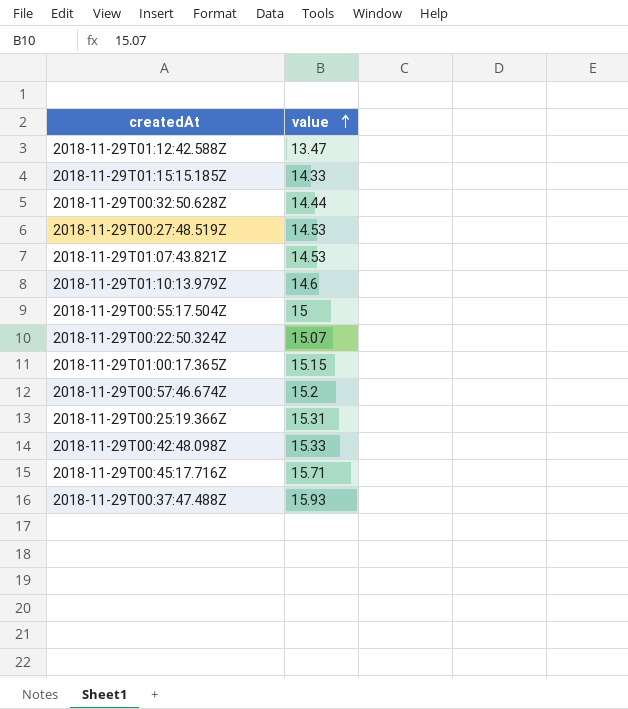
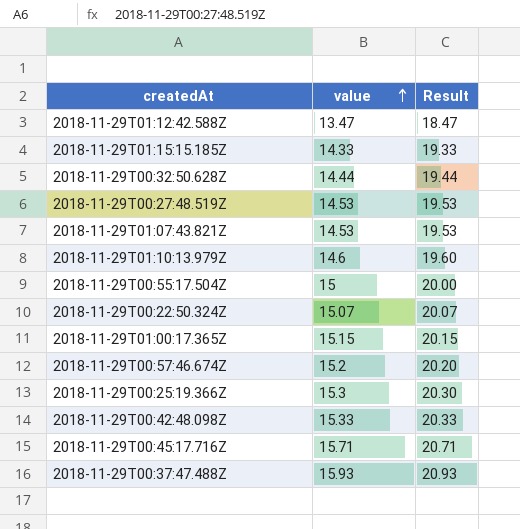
column Result | formula: none -> [value] + 5
2018-11-29T00:25:19.366Z | value: 15.31 -> 15.3

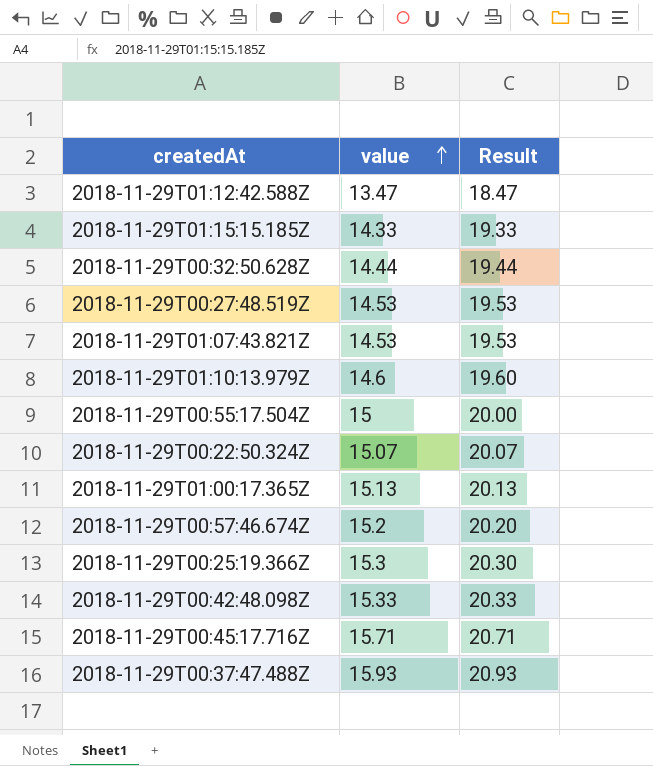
2018-11-29T01:00:17.365Z | value: 15.15 -> 15.13
2018-11-29T01:00:17.365Z | Result: 20.15 -> 20.13

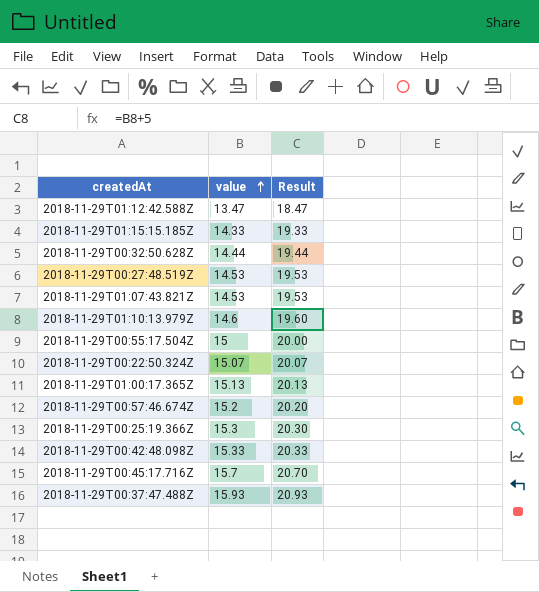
2018-11-29T00:45:17.716Z | value: 15.71 -> 15.7
2018-11-29T00:45:17.716Z | Result: 20.71 -> 20.70

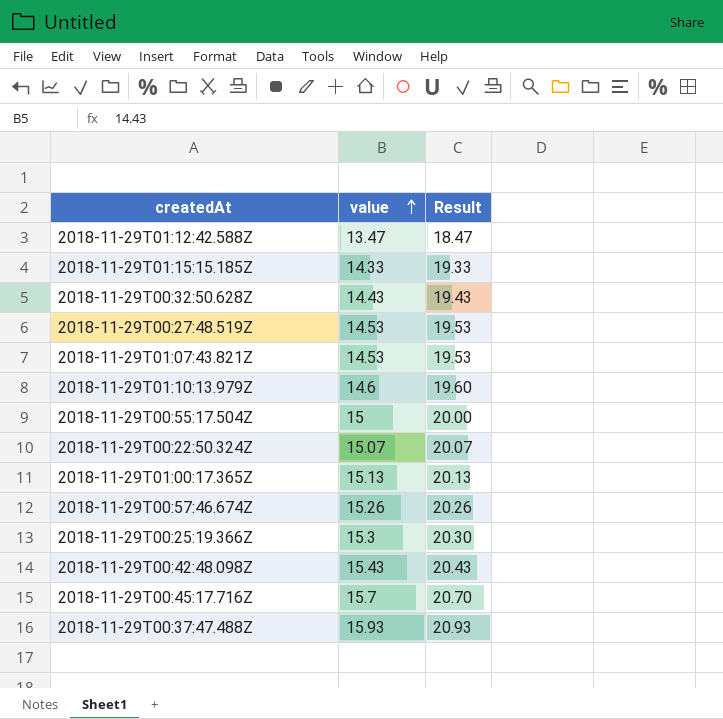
2018-11-29T00:32:50.628Z | value: 14.44 -> 14.43
2018-11-29T00:32:50.628Z | Result: 19.44 -> 19.43
2018-11-29T00:57:46.674Z | value: 15.2 -> 15.26
2018-11-29T00:57:46.674Z | Result: 20.20 -> 20.26
2018-11-29T00:42:48.098Z | value: 15.33 -> 15.43
2018-11-29T00:42:48.098Z | Result: 20.33 -> 20.43

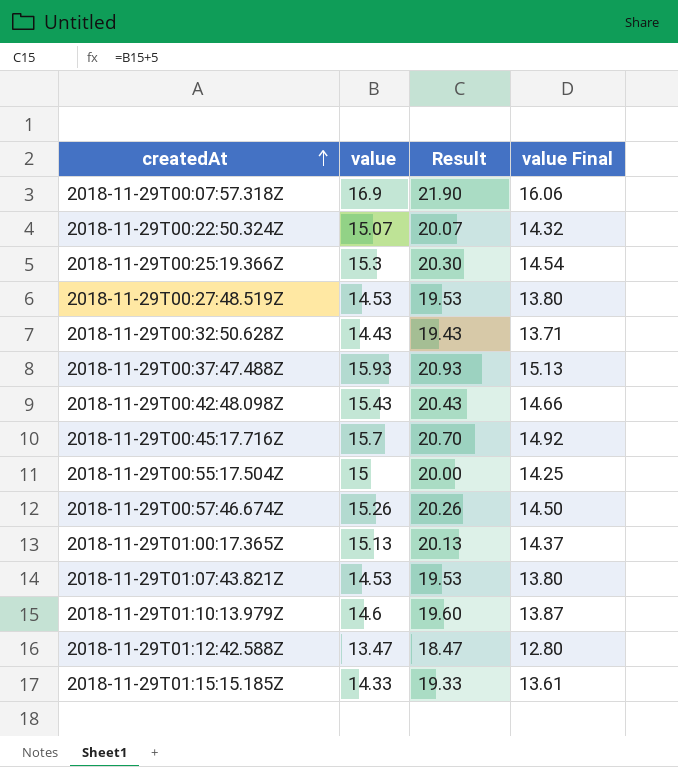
row order: value ascending -> createdAt ascending
column value Final | formula: none -> [value] * 0.95
row 2018-11-29T00:07:57.318Z: none -> 16.9 | 21.90 | 16.06

